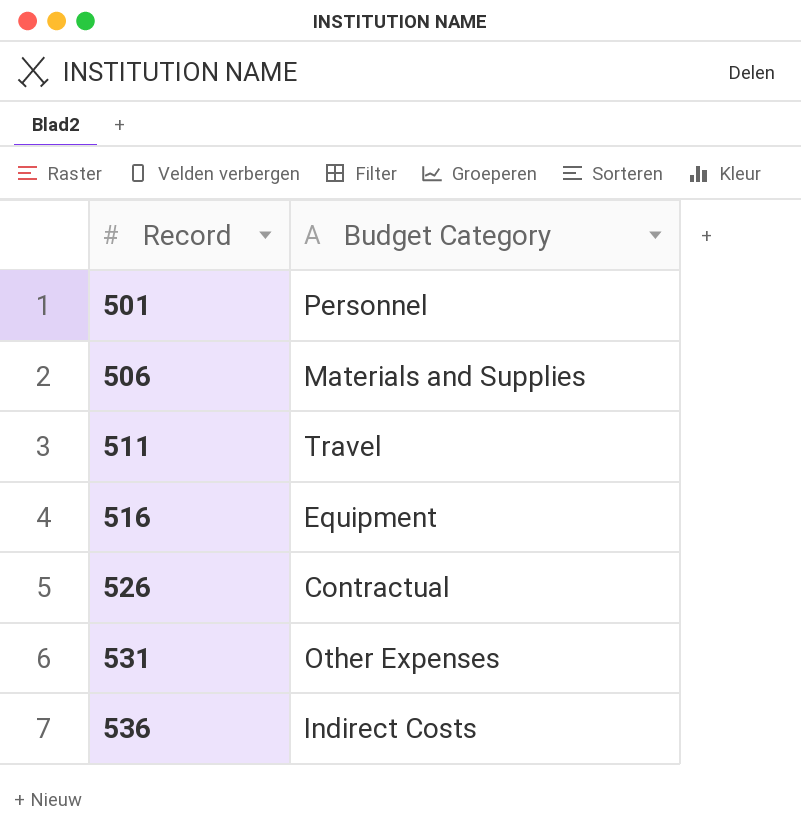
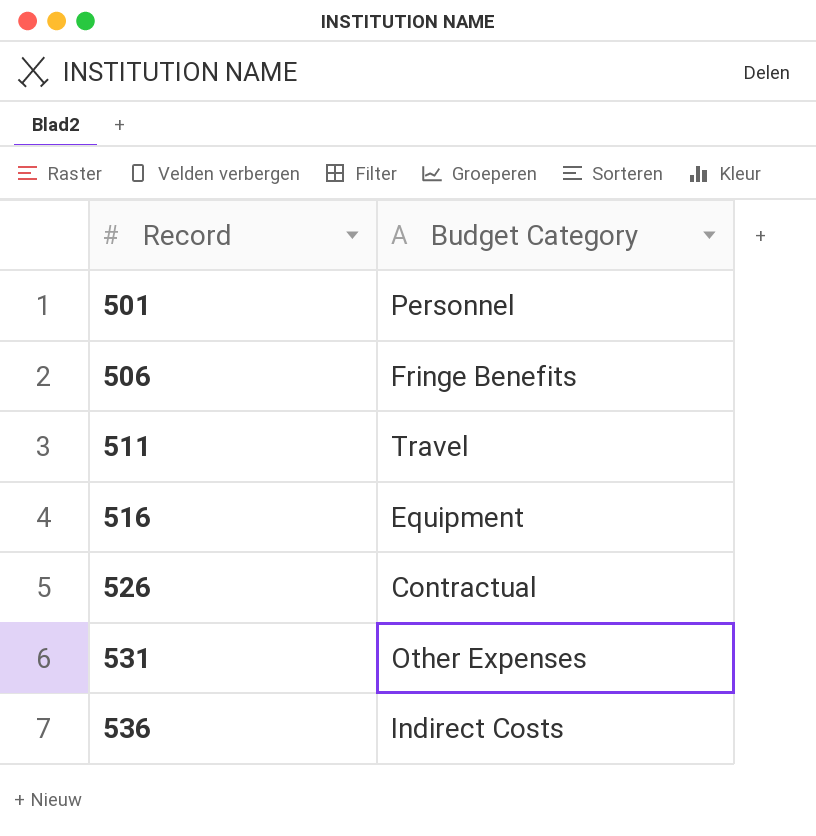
506 | Budget Category: Materials and Supplies -> Fringe Benefits

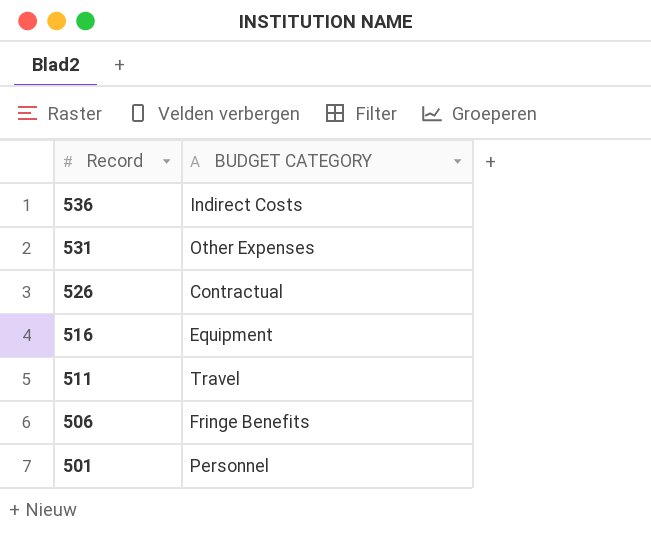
row order: Record ascending -> Record descending
column name: Budget Category -> BUDGET CATEGORY

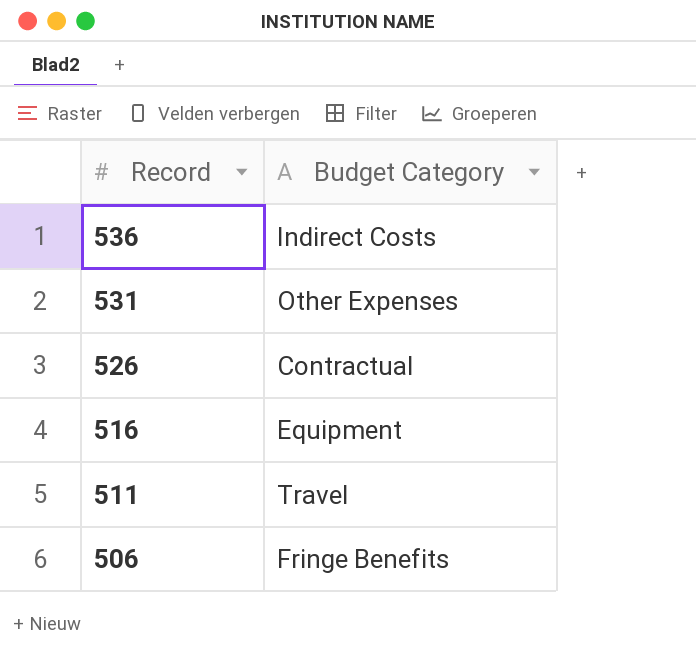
column name: BUDGET CATEGORY -> Budget Category
row 501: Personnel -> none

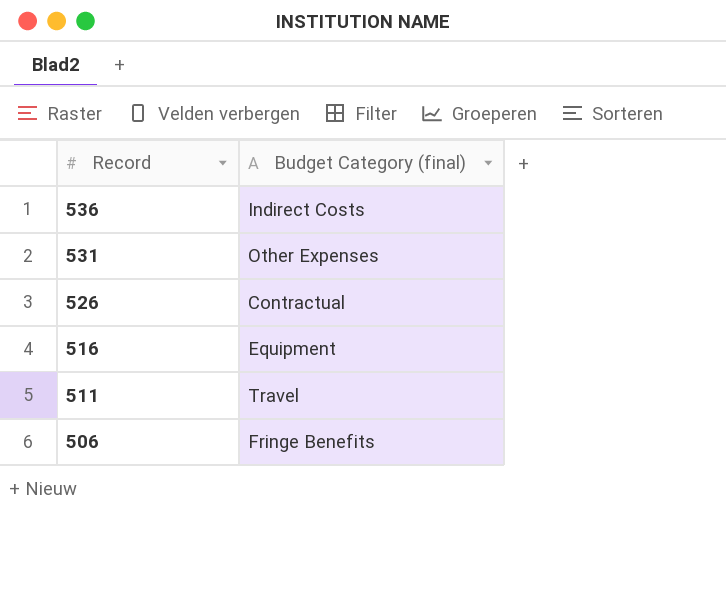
column name: Budget Category -> Budget Category (final)

